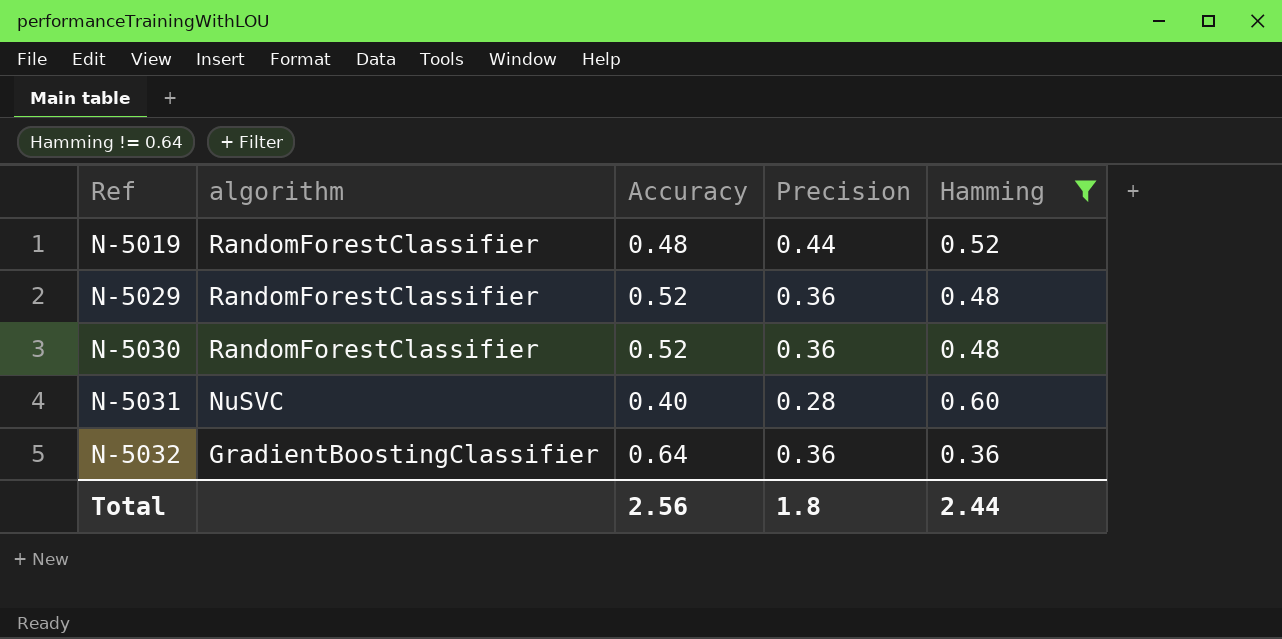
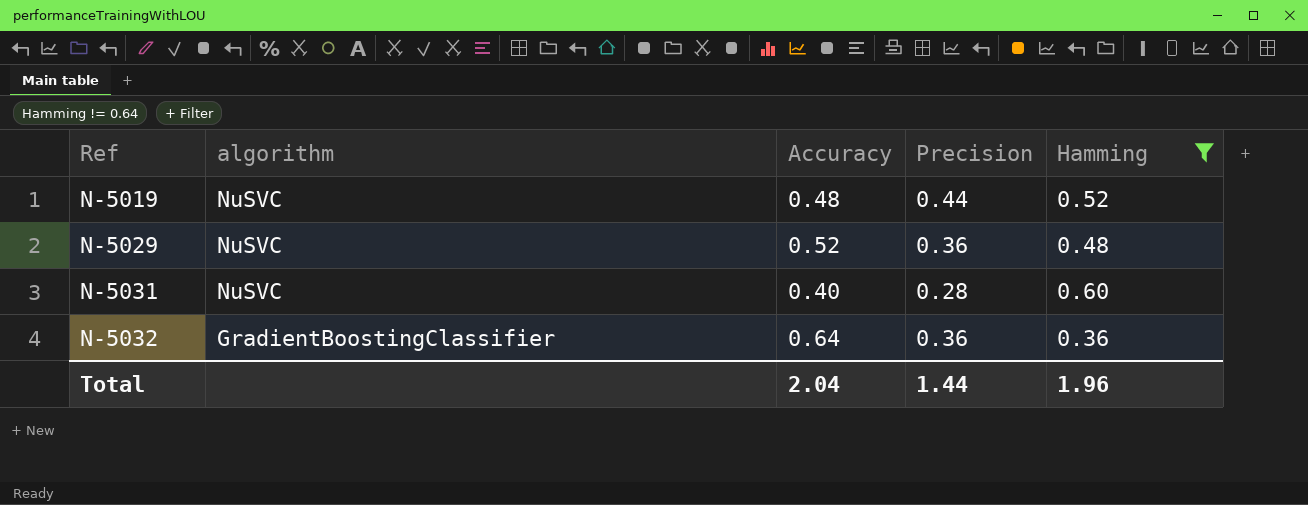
row N-5030: RandomForestClassifier | 0.52 | 0.36 | 0.48 -> none
N-5019 | algorithm: RandomForestClassifier -> NuSVC
N-5029 | algorithm: RandomForestClassifier -> NuSVC
Total | Accuracy: 2.56 -> 2.04
Total | Precision: 1.8 -> 1.44
Total | Hamming: 2.44 -> 1.96

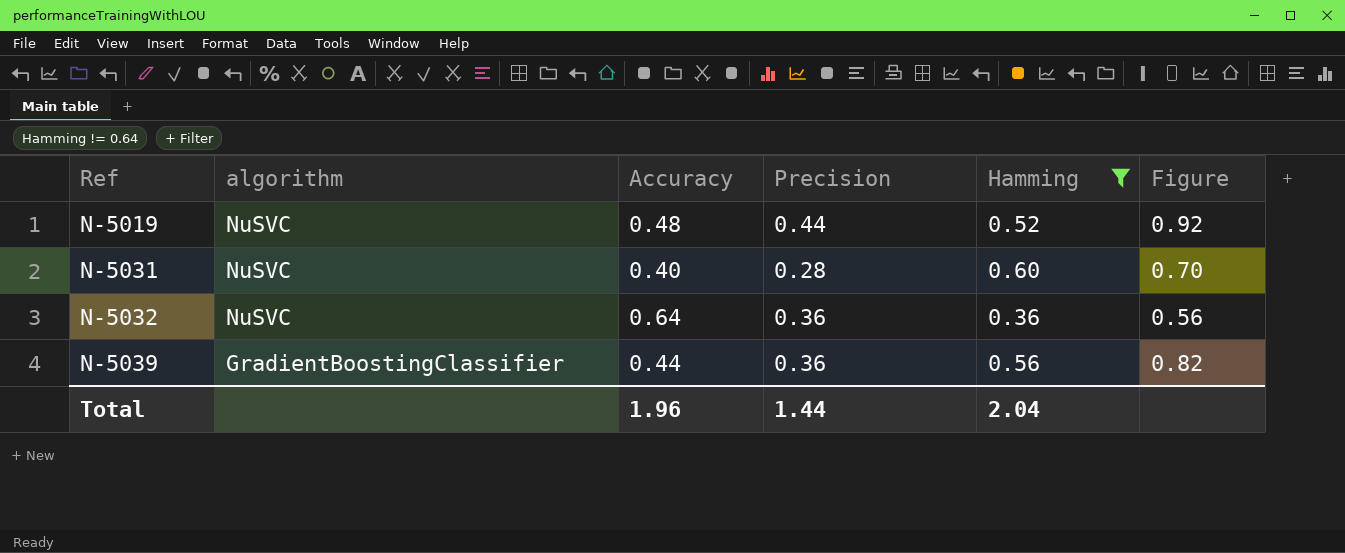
column Figure | formula: none -> [Precision] / [Accuracy]
row N-5029: NuSVC | 0.52 | 0.36 | 0.48 -> none
N-5032 | algorithm: GradientBoostingClassifier -> NuSVC
row N-5039: none -> GradientBoostingClassifier | 0.44 | 0.36 | 0.56 | 0.82
Total | Accuracy: 2.04 -> 1.96
Total | Hamming: 1.96 -> 2.04

